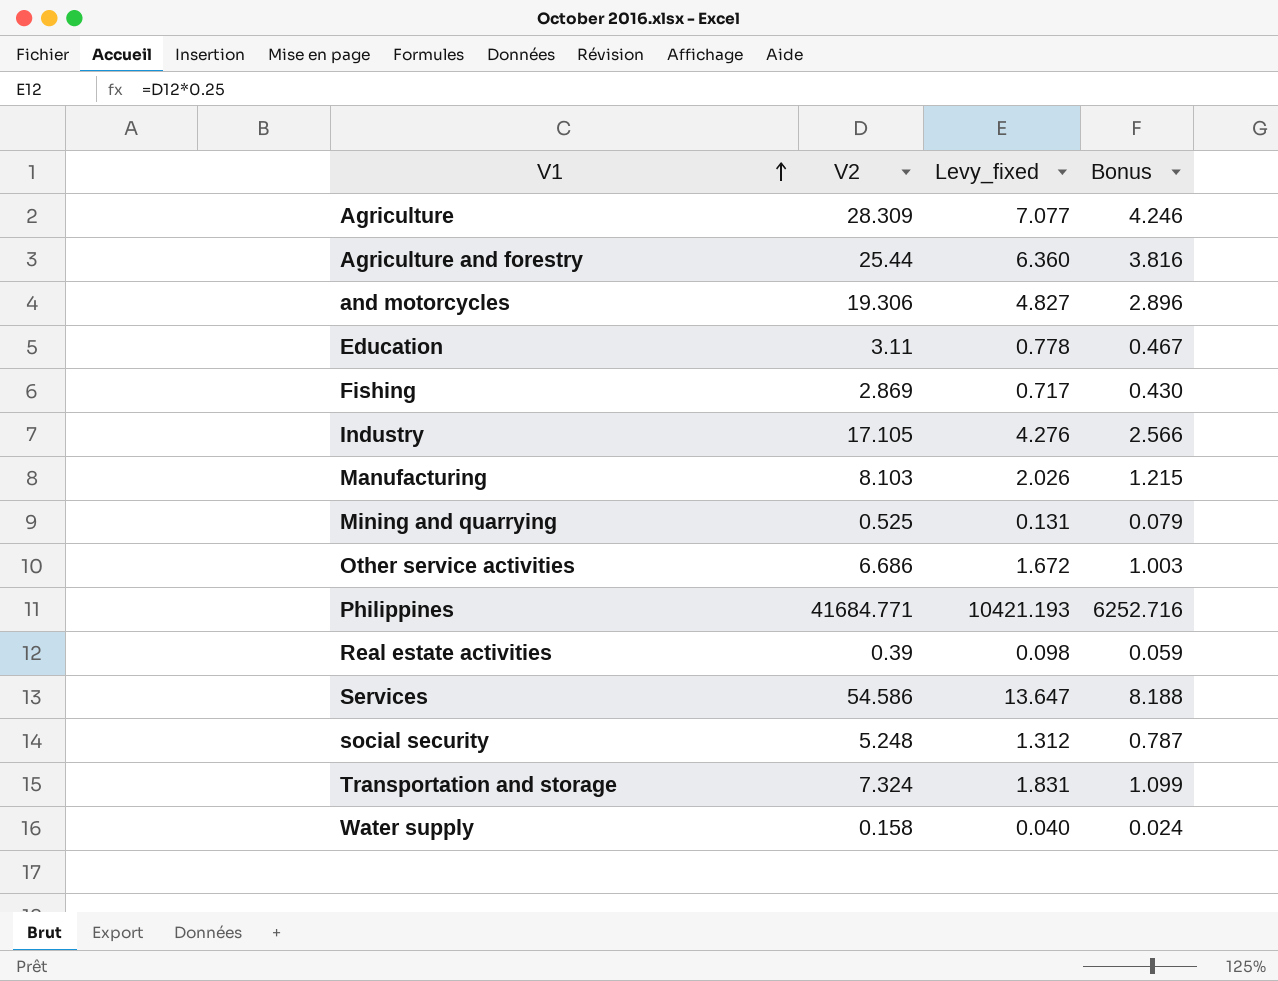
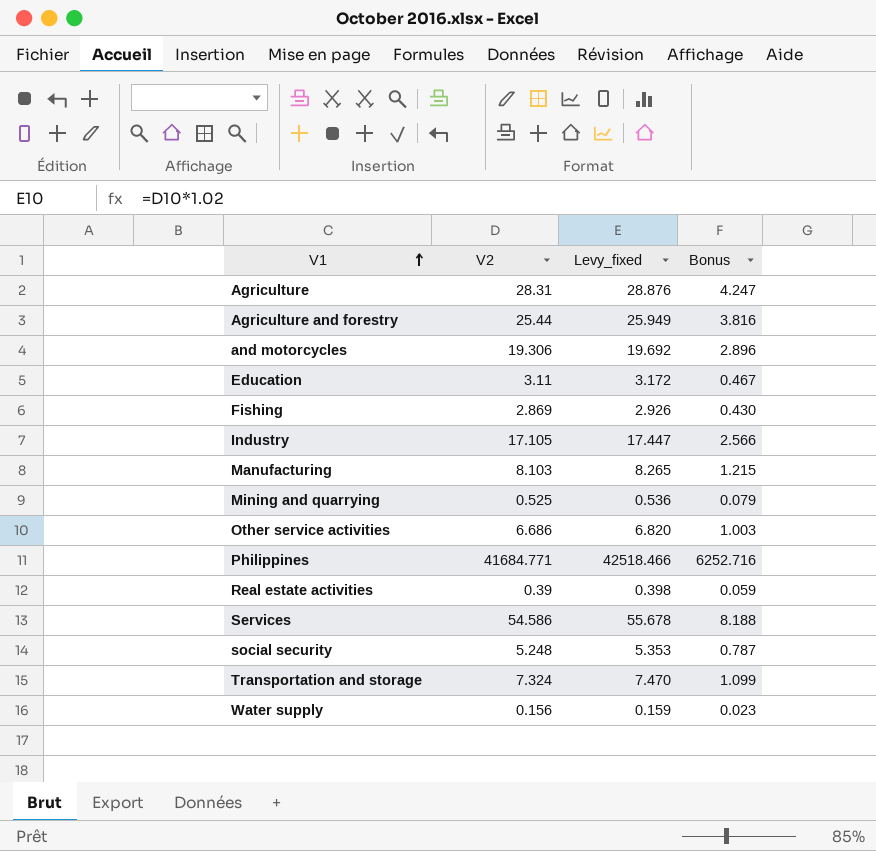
column Levy_fixed | formula: [V2] * 0.25 -> [V2] * 1.02
Agriculture | V2: 28.309 -> 28.31
Agriculture | Bonus: 4.246 -> 4.247
Water supply | V2: 0.158 -> 0.156
Water supply | Bonus: 0.024 -> 0.023

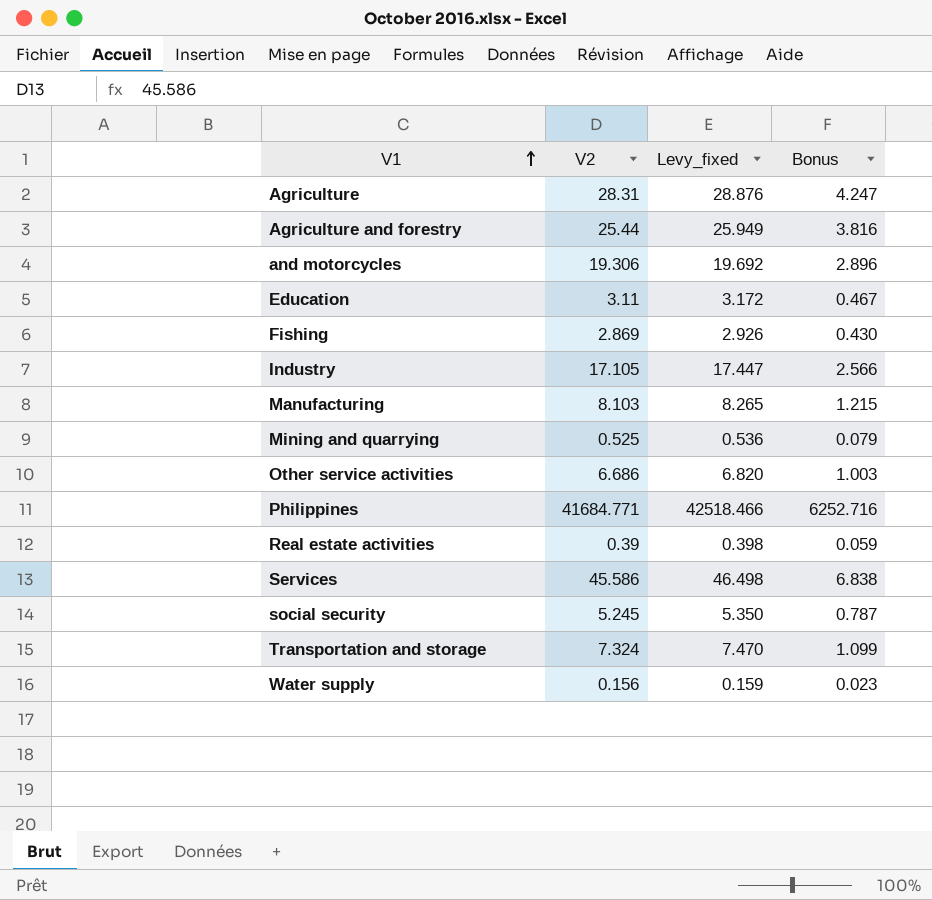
Services | V2: 54.586 -> 45.586
Services | Levy_fixed: 55.678 -> 46.498
Services | Bonus: 8.188 -> 6.838
social security | V2: 5.248 -> 5.245
social security | Levy_fixed: 5.353 -> 5.350

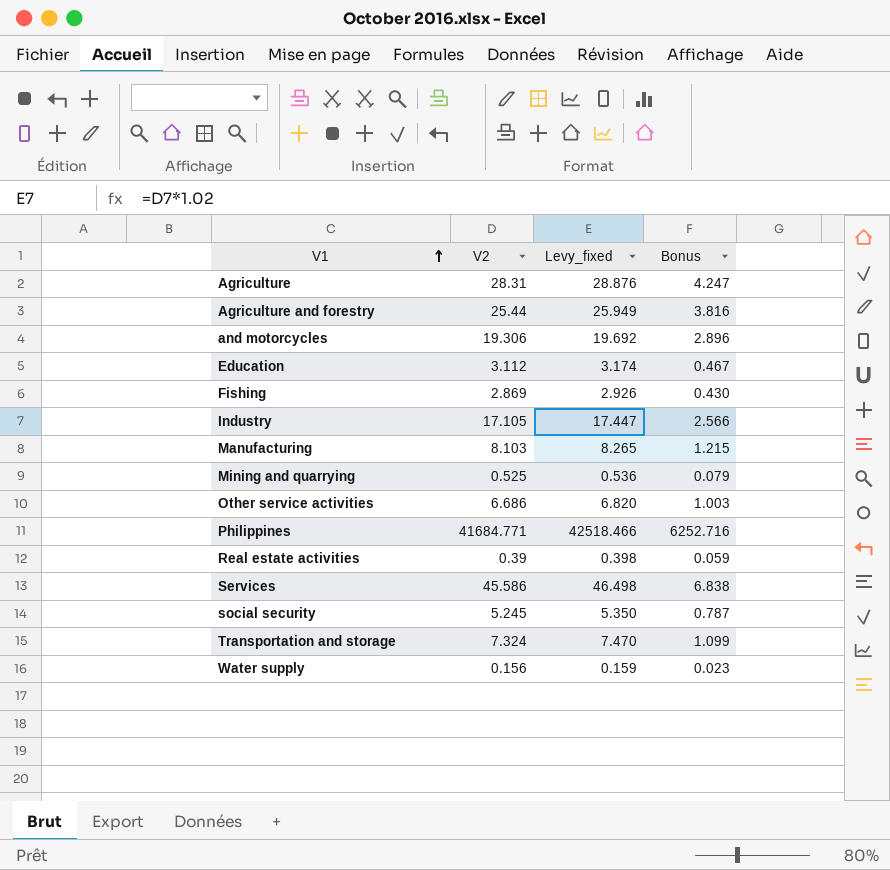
Education | V2: 3.11 -> 3.112
Education | Levy_fixed: 3.172 -> 3.174

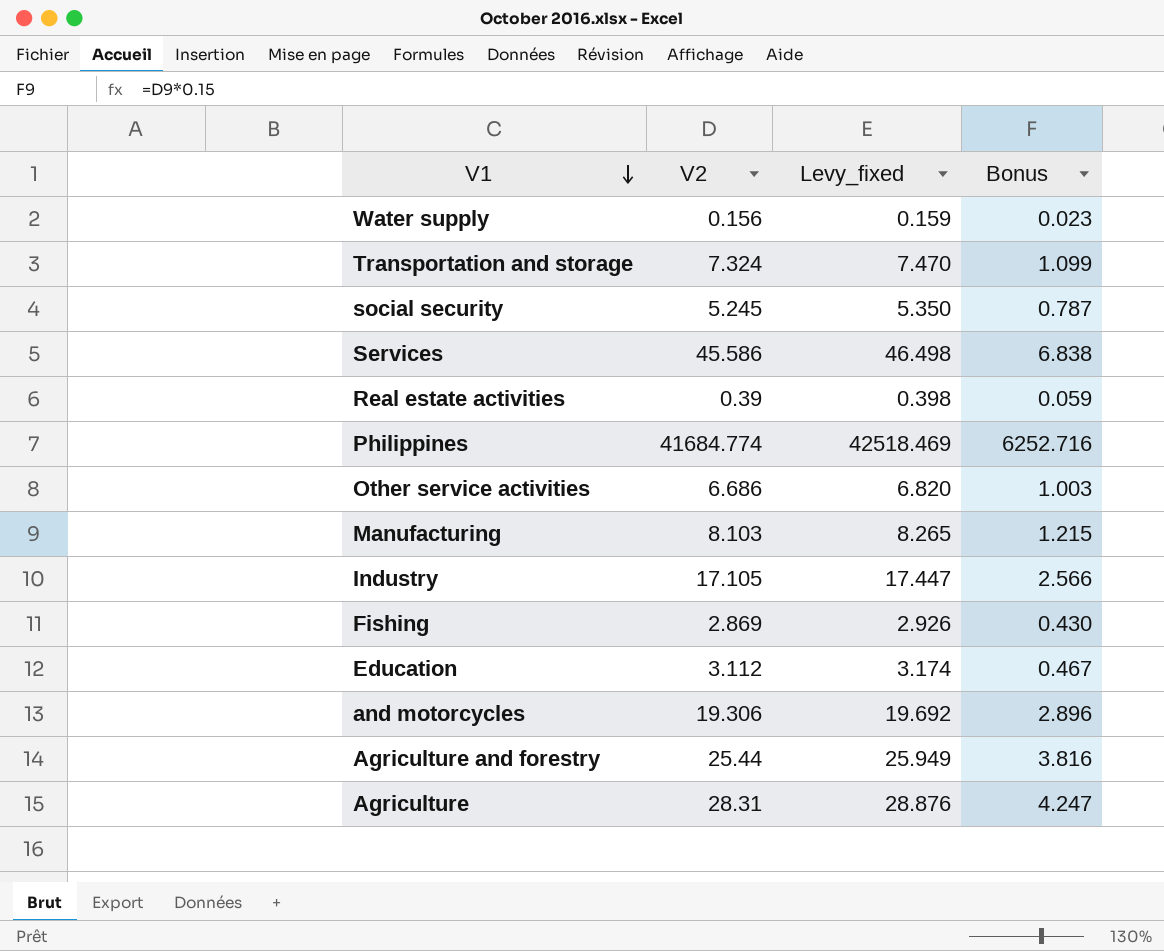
row order: V1 ascending -> V1 descending
row Mining and quarrying: 0.525 | 0.536 | 0.079 -> none
Philippines | V2: 41684.771 -> 41684.774
Philippines | Levy_fixed: 42518.466 -> 42518.469

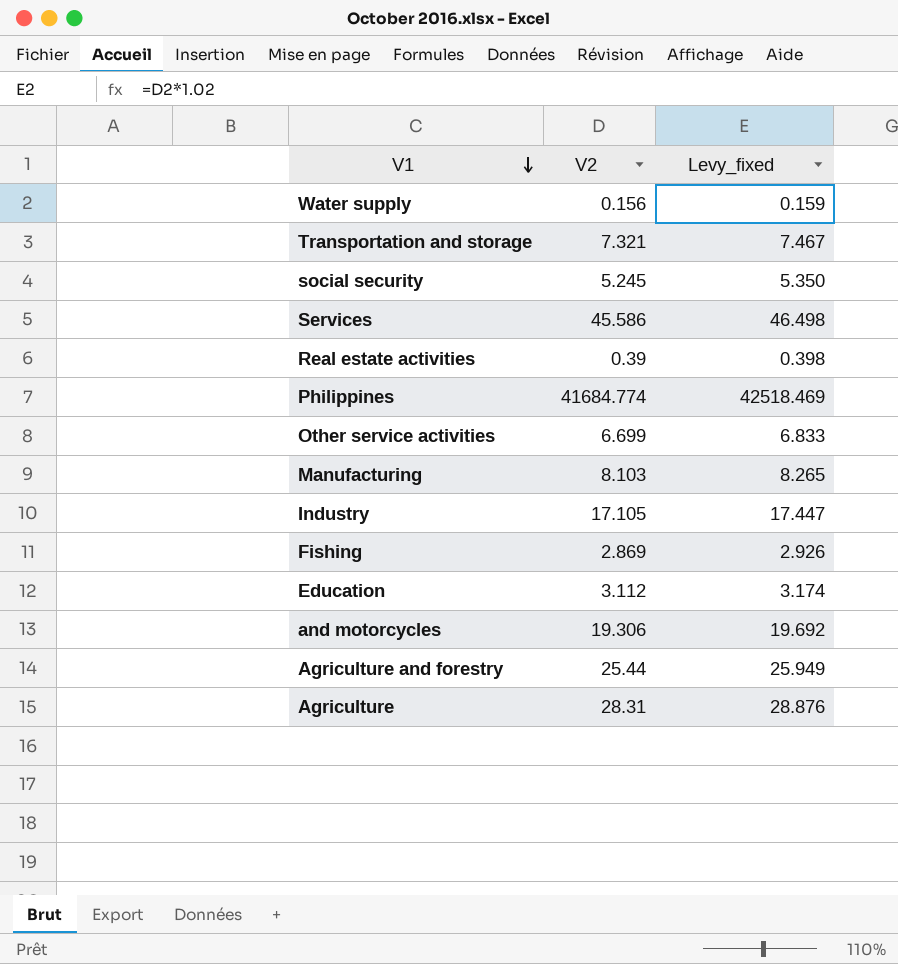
column Bonus | formula: [V2] * 0.15 -> none
Transportation and storage | V2: 7.324 -> 7.321
Transportation and storage | Levy_fixed: 7.470 -> 7.467
Other service activities | V2: 6.686 -> 6.699
Other service activities | Levy_fixed: 6.820 -> 6.833

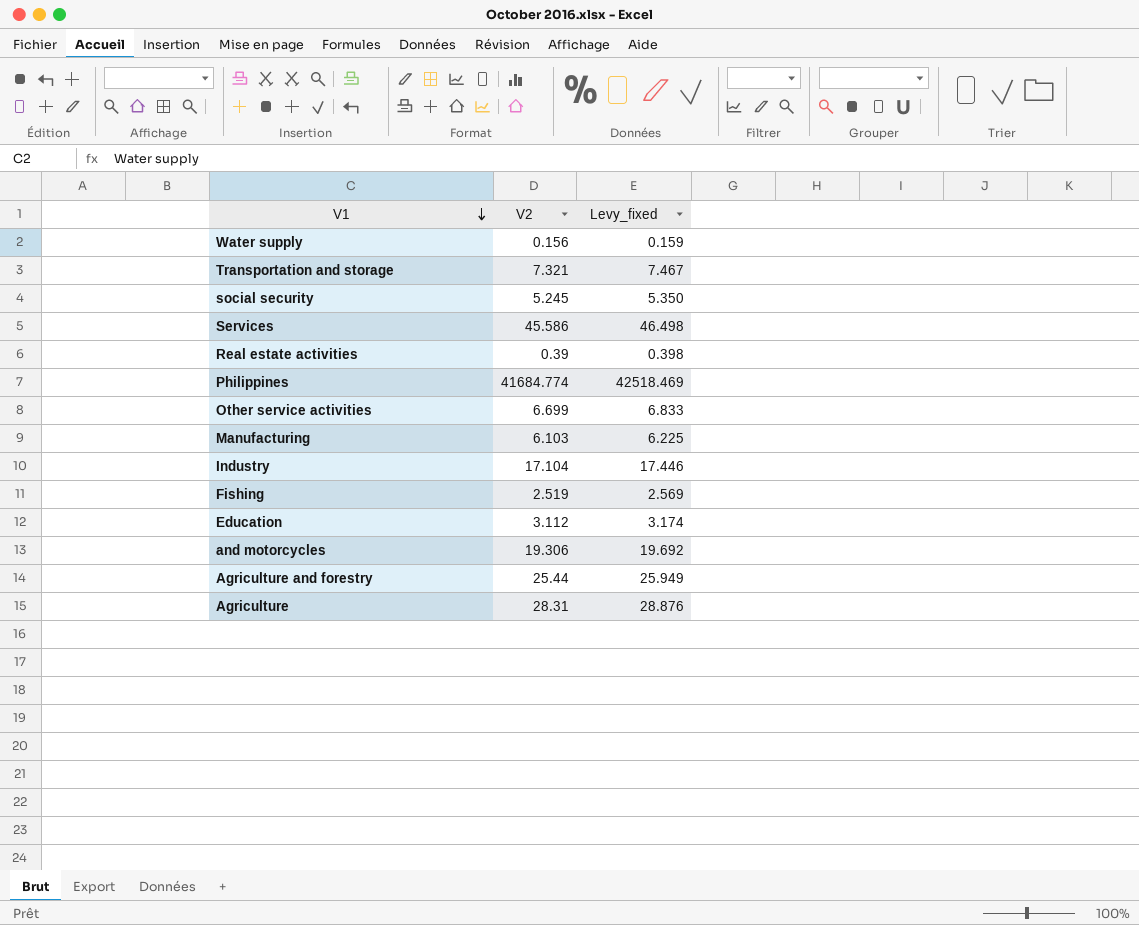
Manufacturing | V2: 8.103 -> 6.103
Manufacturing | Levy_fixed: 8.265 -> 6.225
Industry | V2: 17.105 -> 17.104
Industry | Levy_fixed: 17.447 -> 17.446
Fishing | V2: 2.869 -> 2.519
Fishing | Levy_fixed: 2.926 -> 2.569

